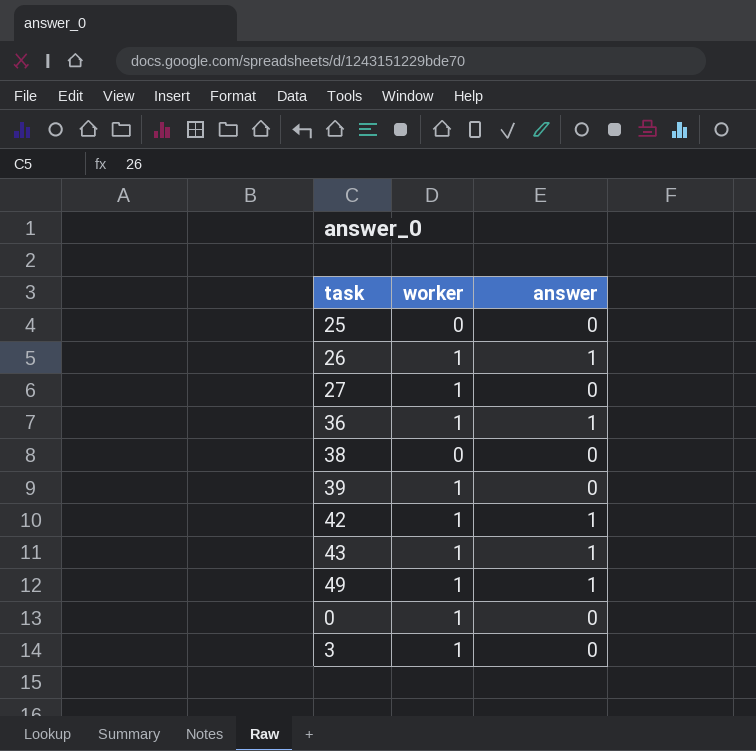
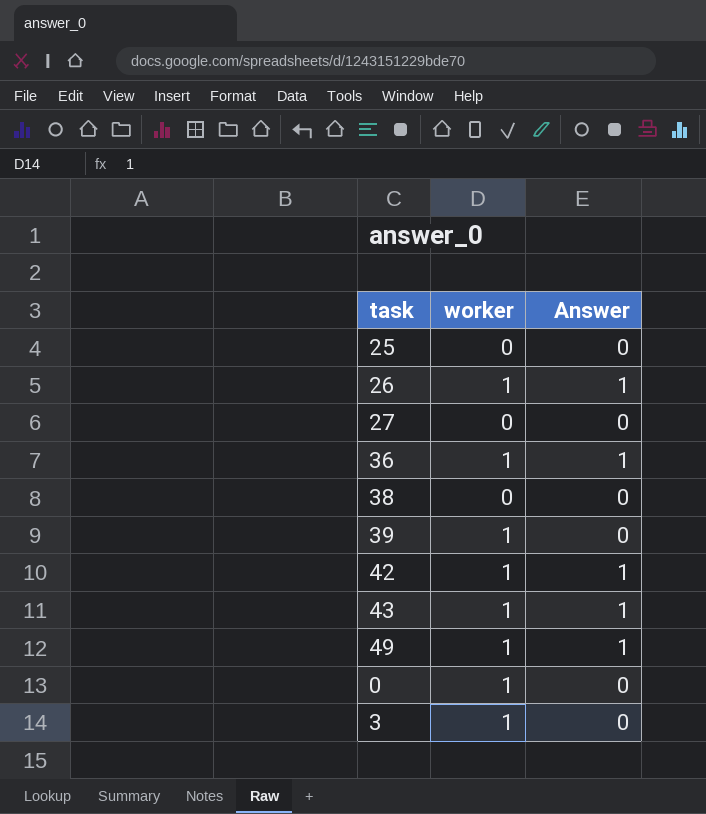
column name: answer -> Answer
27 | worker: 1 -> 0

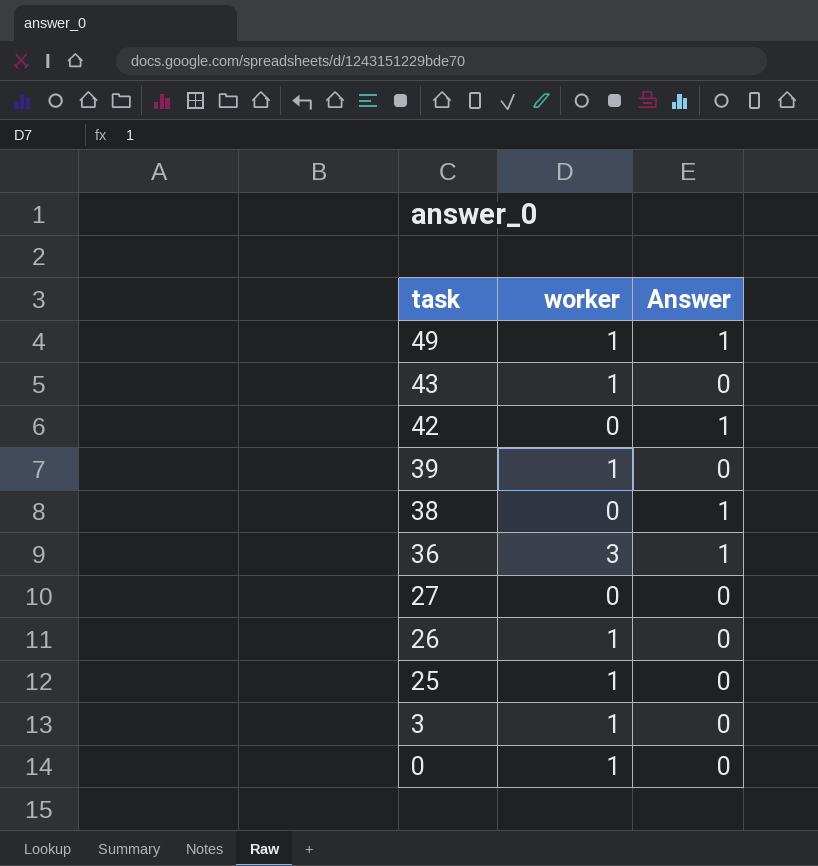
row order: none -> task descending
43 | Answer: 1 -> 0
42 | worker: 1 -> 0
38 | Answer: 0 -> 1
36 | worker: 1 -> 3
26 | Answer: 1 -> 0
25 | worker: 0 -> 1

